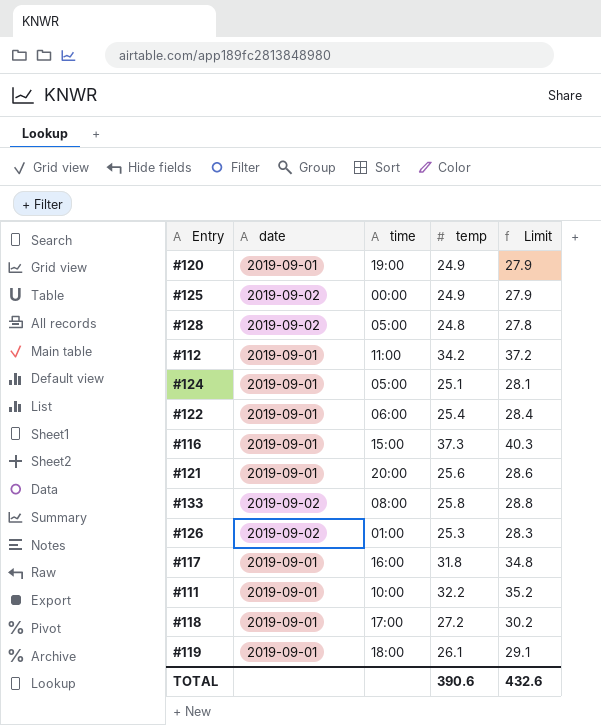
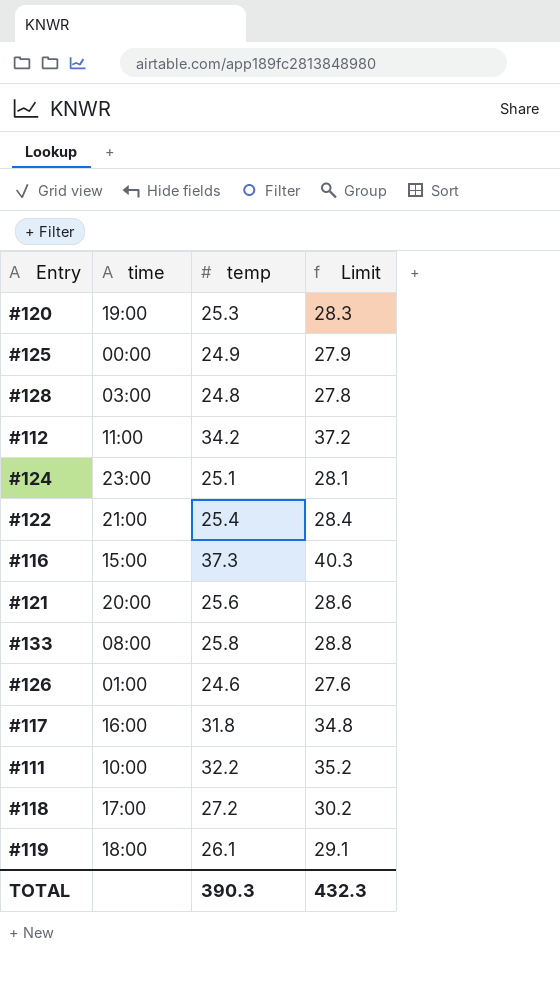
column date | position: 2 -> none
#120 | temp: 24.9 -> 25.3
#120 | Limit: 27.9 -> 28.3
#128 | time: 05:00 -> 03:00
#124 | time: 05:00 -> 23:00
#122 | time: 06:00 -> 21:00
#126 | temp: 25.3 -> 24.6
#126 | Limit: 28.3 -> 27.6
TOTAL | temp: 390.6 -> 390.3
TOTAL | Limit: 432.6 -> 432.3

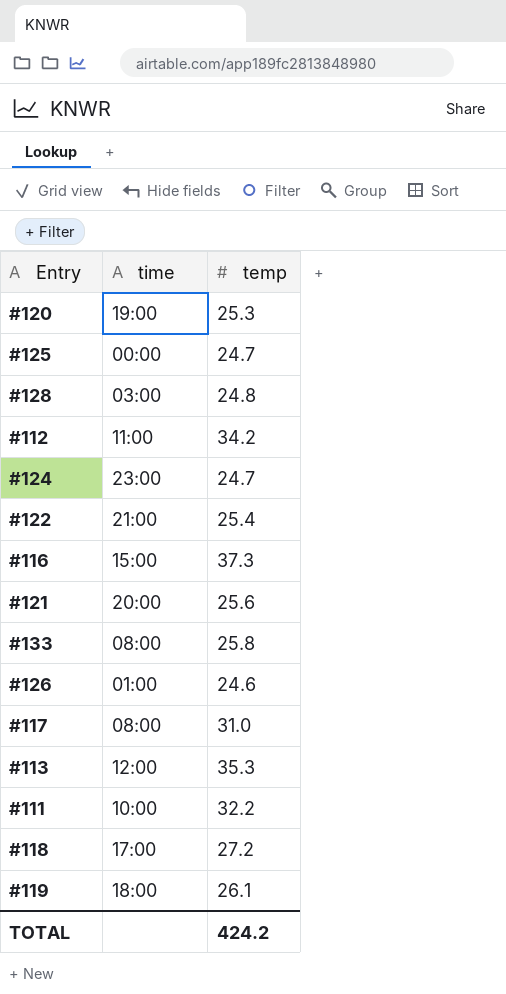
column Limit | formula: [temp] + 3 -> none
#125 | temp: 24.9 -> 24.7
#124 | temp: 25.1 -> 24.7
#117 | time: 16:00 -> 08:00
#117 | temp: 31.8 -> 31.0
row #113: none -> 12:00 | 35.3
TOTAL | temp: 390.3 -> 424.2

